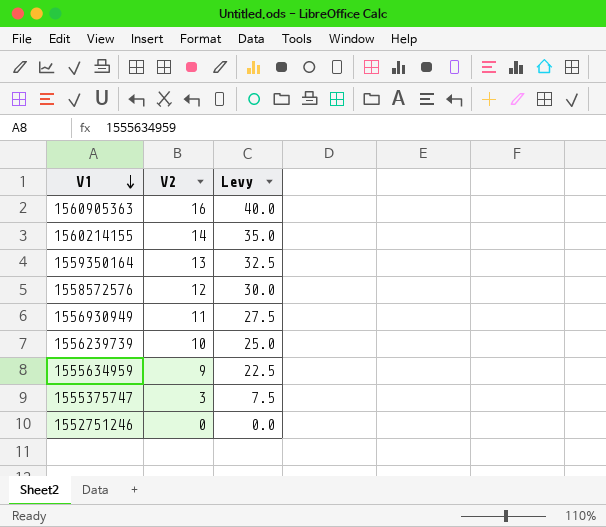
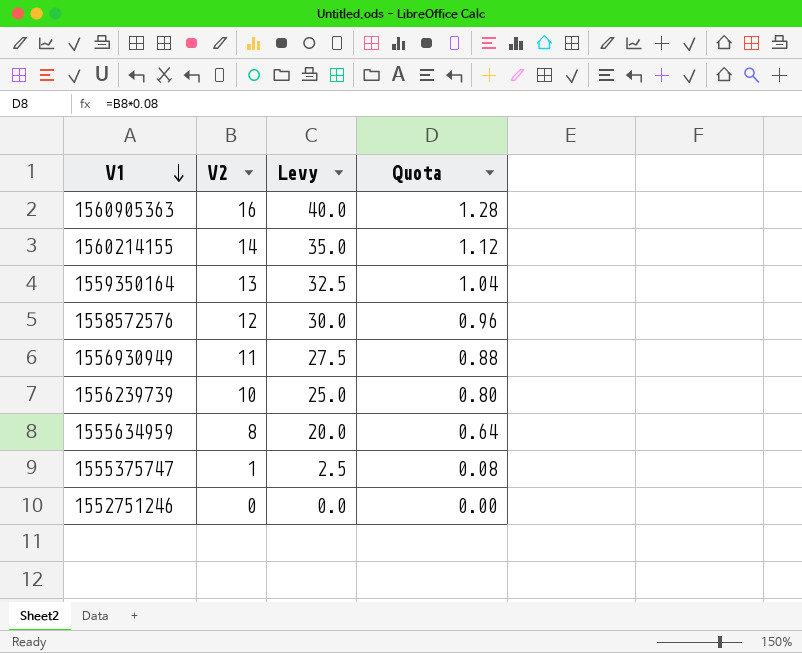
column Quota | formula: none -> [V2] * 0.08
1555634959 | V2: 9 -> 8
1555634959 | Levy: 22.5 -> 20.0
1555375747 | V2: 3 -> 1
1555375747 | Levy: 7.5 -> 2.5

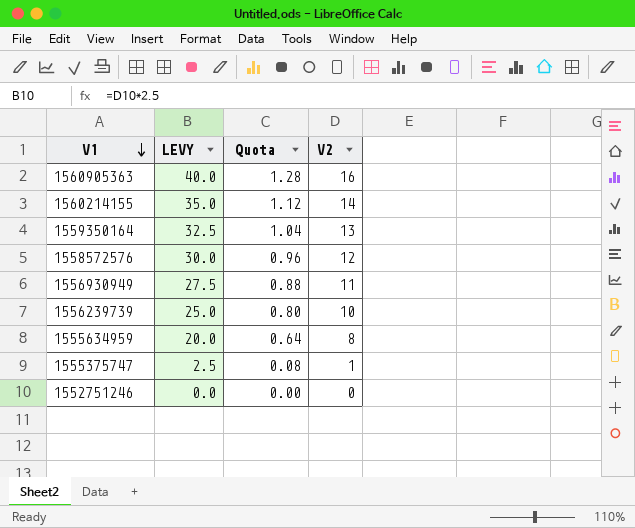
column name: Levy -> LEVY
column V2 | position: 2 -> 4

